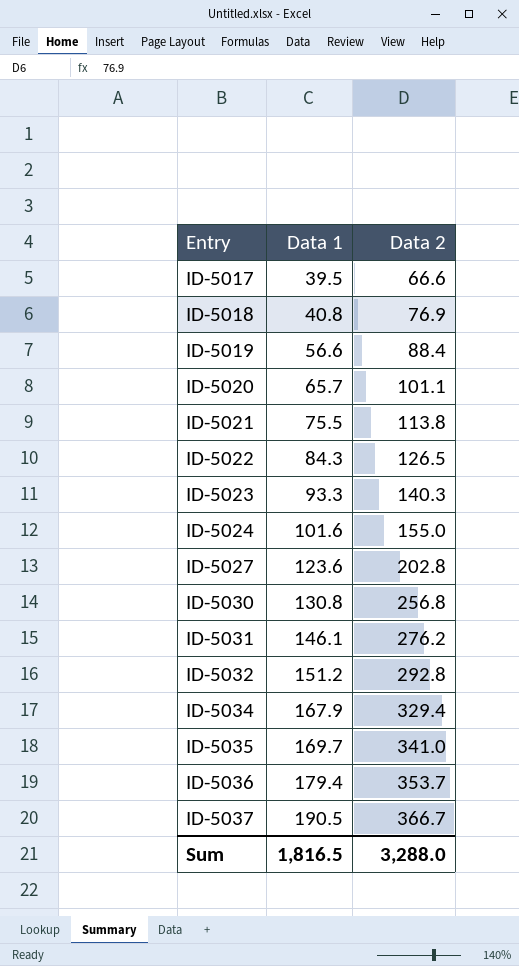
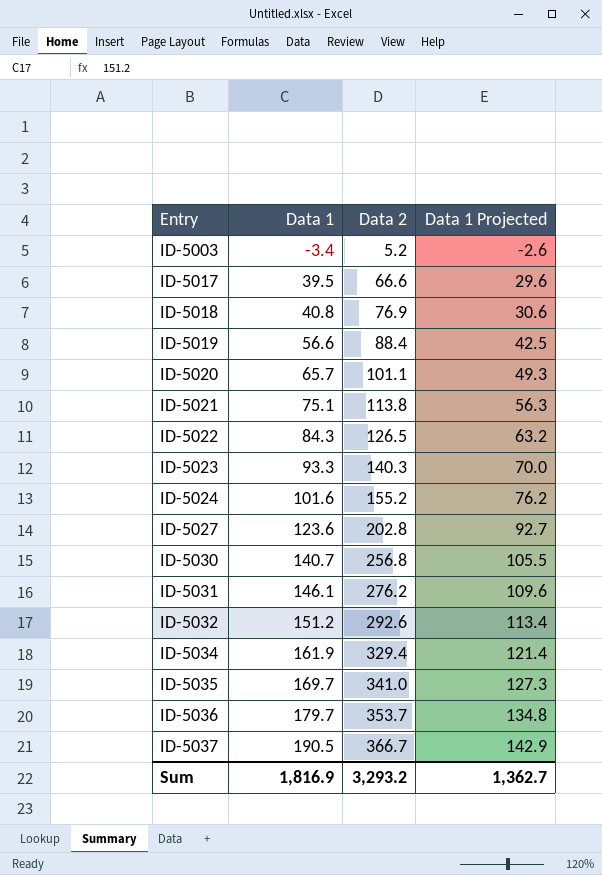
column Data 1 Projected | formula: none -> [Data 1] * 0.75
row ID-5003: none -> -3.4 | 5.2 | -2.6
ID-5021 | Data 1: 75.5 -> 75.1
ID-5024 | Data 2: 155.0 -> 155.2
ID-5030 | Data 1: 130.8 -> 140.7
ID-5032 | Data 2: 292.8 -> 292.6
ID-5034 | Data 1: 167.9 -> 161.9
ID-5036 | Data 1: 179.4 -> 179.7
Sum | Data 1: 1,816.5 -> 1,816.9
Sum | Data 2: 3,288.0 -> 3,293.2

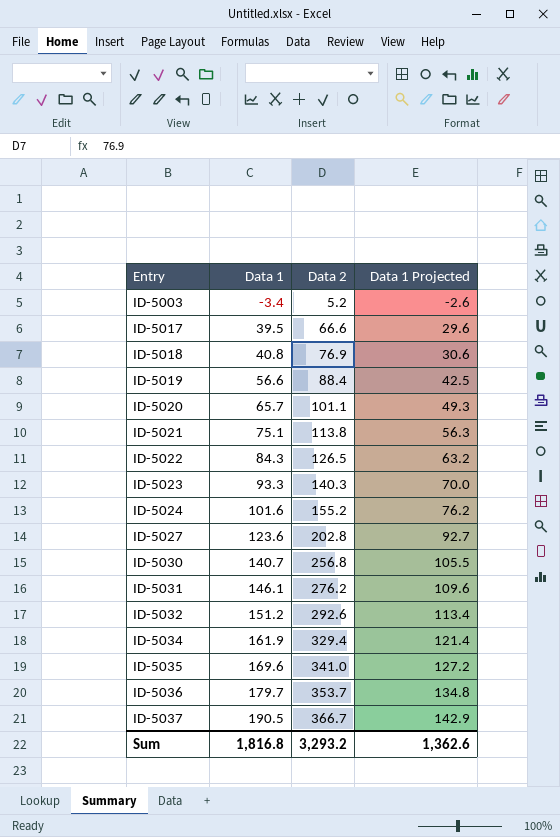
ID-5035 | Data 1: 169.7 -> 169.6
ID-5035 | Data 1 Projected: 127.3 -> 127.2
Sum | Data 1: 1,816.9 -> 1,816.8
Sum | Data 1 Projected: 1,362.7 -> 1,362.6

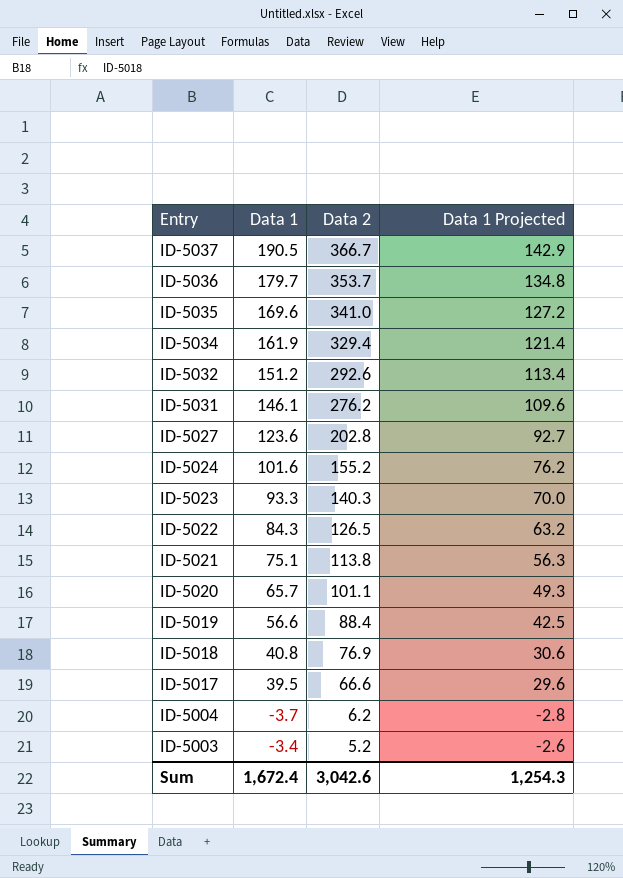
row order: Entry ascending -> Entry descending
row ID-5030: 140.7 | 256.8 | 105.5 -> none
row ID-5004: none -> -3.7 | 6.2 | -2.8
Sum | Data 1: 1,816.8 -> 1,672.4
Sum | Data 2: 3,293.2 -> 3,042.6
Sum | Data 1 Projected: 1,362.6 -> 1,254.3

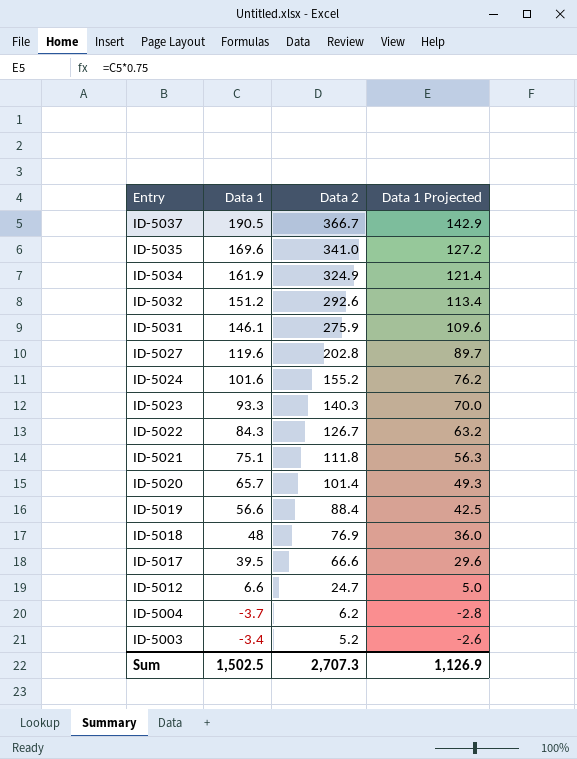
row ID-5036: 179.7 | 353.7 | 134.8 -> none
ID-5034 | Data 2: 329.4 -> 324.9
ID-5031 | Data 2: 276.2 -> 275.9
ID-5027 | Data 1: 123.6 -> 119.6
ID-5027 | Data 1 Projected: 92.7 -> 89.7
ID-5022 | Data 2: 126.5 -> 126.7
ID-5021 | Data 2: 113.8 -> 111.8
ID-5020 | Data 2: 101.1 -> 101.4
ID-5018 | Data 1: 40.8 -> 48
ID-5018 | Data 1 Projected: 30.6 -> 36.0
row ID-5012: none -> 6.6 | 24.7 | 5.0
Sum | Data 1: 1,672.4 -> 1,502.5
Sum | Data 2: 3,042.6 -> 2,707.3
Sum | Data 1 Projected: 1,254.3 -> 1,126.9

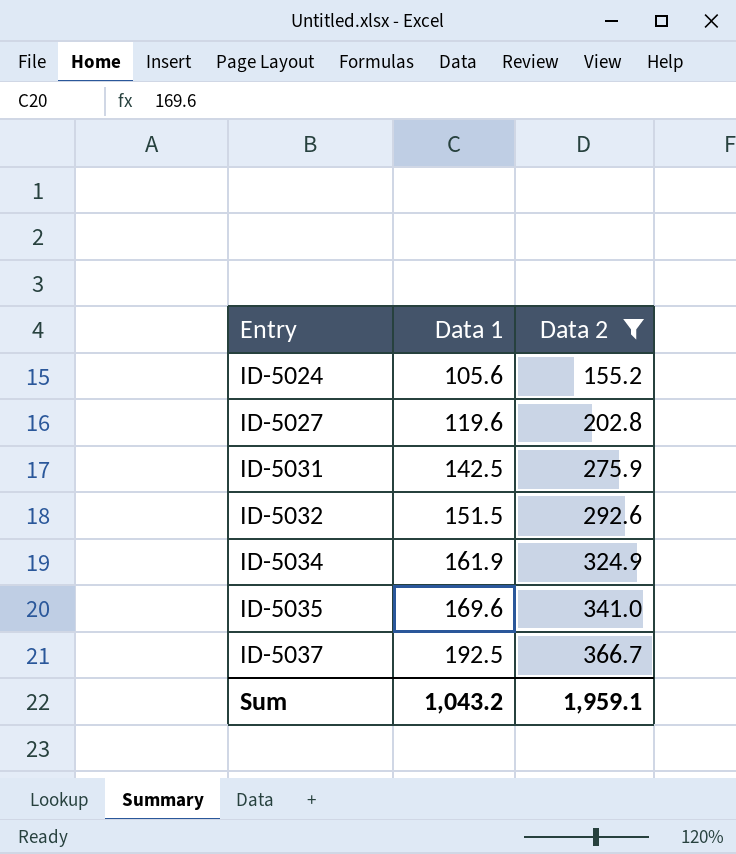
filter: none -> Data 2 >= 155.2
row order: Entry descending -> Entry ascending
column Data 1 Projected | formula: [Data 1] * 0.75 -> none
ID-5024 | Data 1: 101.6 -> 105.6
ID-5031 | Data 1: 146.1 -> 142.5
ID-5032 | Data 1: 151.2 -> 151.5
ID-5037 | Data 1: 190.5 -> 192.5
Sum | Data 1: 1,502.5 -> 1,043.2
Sum | Data 2: 2,707.3 -> 1,959.1

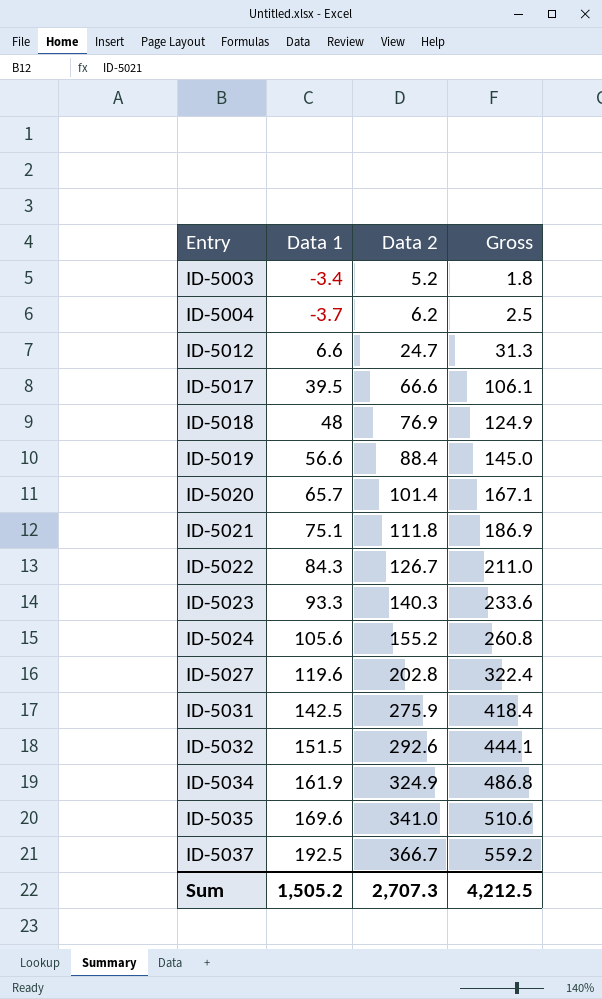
filter: Data 2 >= 155.2 -> none
column Gross | formula: none -> [Data 1] + [Data 2]
Sum | Data 1: 1,043.2 -> 1,505.2
Sum | Data 2: 1,959.1 -> 2,707.3

